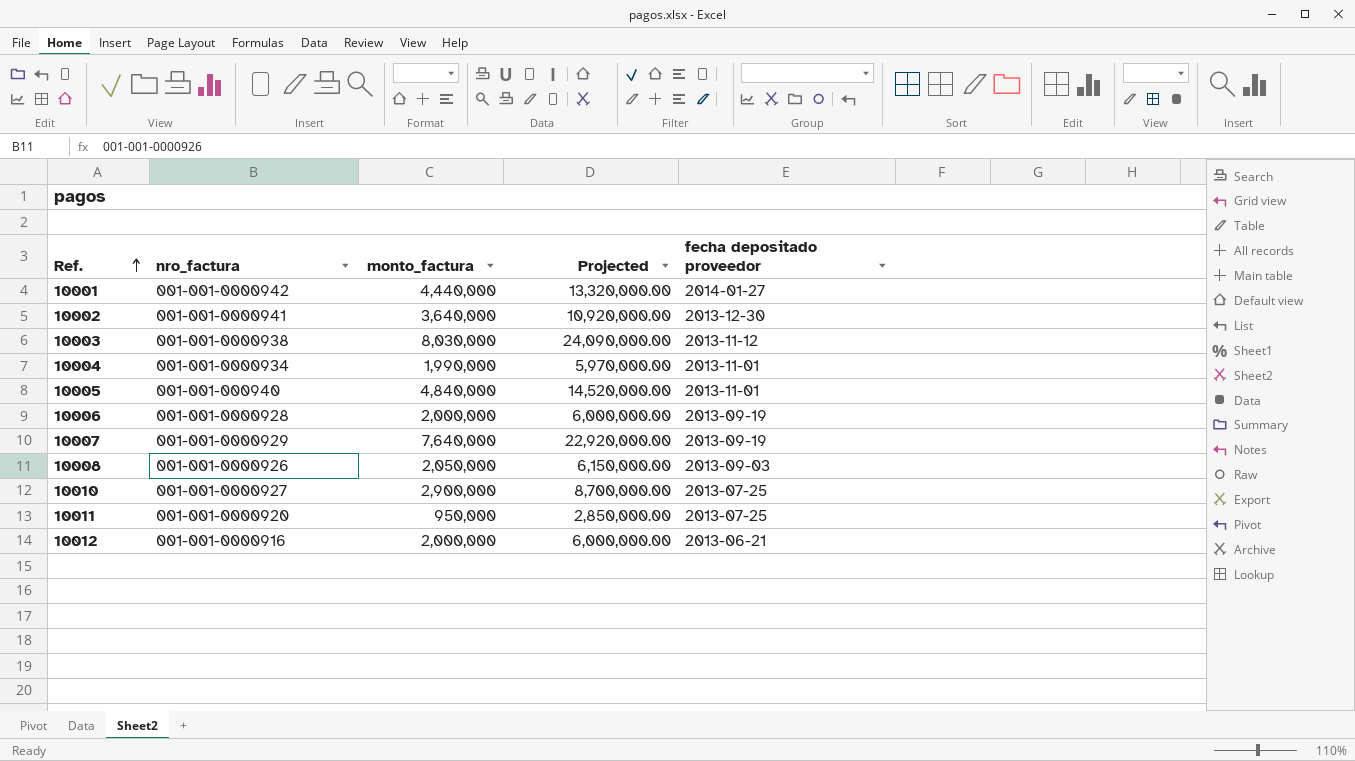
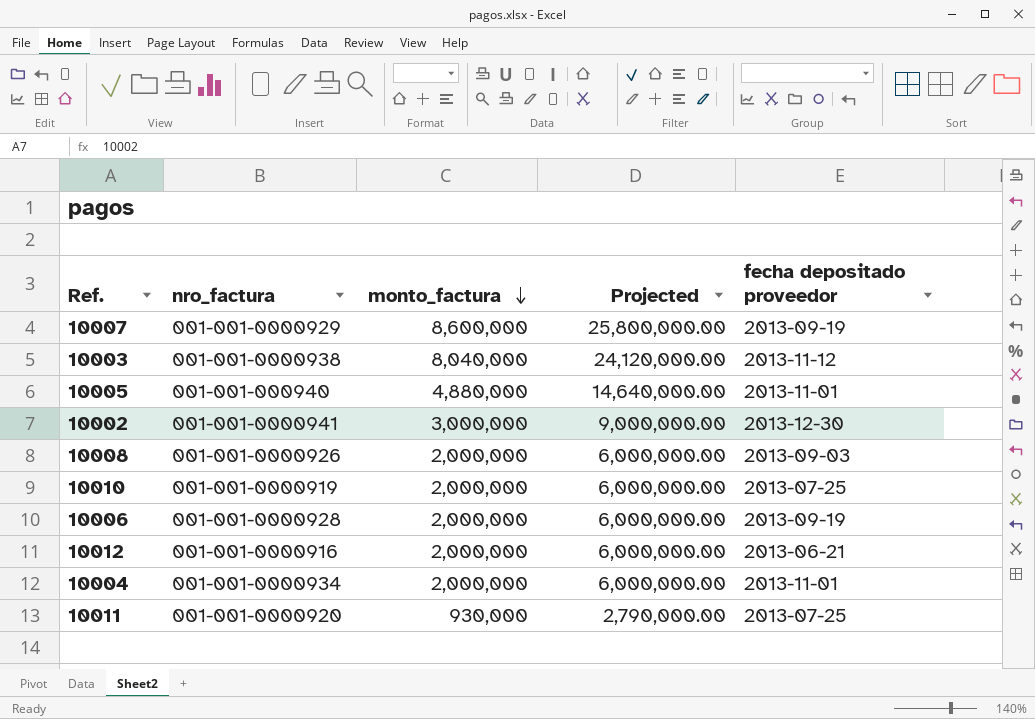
row order: Ref. ascending -> monto_factura descending
row 10001: 001-001-0000942 | 4,440,000 | 13,320,000.00 | 2014-01-27 -> none
10007 | monto_factura: 7,640,000 -> 8,600,000
10007 | Projected: 22,920,000.00 -> 25,800,000.00
10003 | monto_factura: 8,030,000 -> 8,040,000
10003 | Projected: 24,090,000.00 -> 24,120,000.00
10005 | monto_factura: 4,840,000 -> 4,880,000
10005 | Projected: 14,520,000.00 -> 14,640,000.00
10002 | monto_factura: 3,640,000 -> 3,000,000
10002 | Projected: 10,920,000.00 -> 9,000,000.00
10008 | monto_factura: 2,050,000 -> 2,000,000
10008 | Projected: 6,150,000.00 -> 6,000,000.00
10010 | nro_factura: 001-001-0000927 -> 001-001-0000919
10010 | monto_factura: 2,900,000 -> 2,000,000
10010 | Projected: 8,700,000.00 -> 6,000,000.00
10004 | monto_factura: 1,990,000 -> 2,000,000
10004 | Projected: 5,970,000.00 -> 6,000,000.00
10011 | monto_factura: 950,000 -> 930,000
10011 | Projected: 2,850,000.00 -> 2,790,000.00

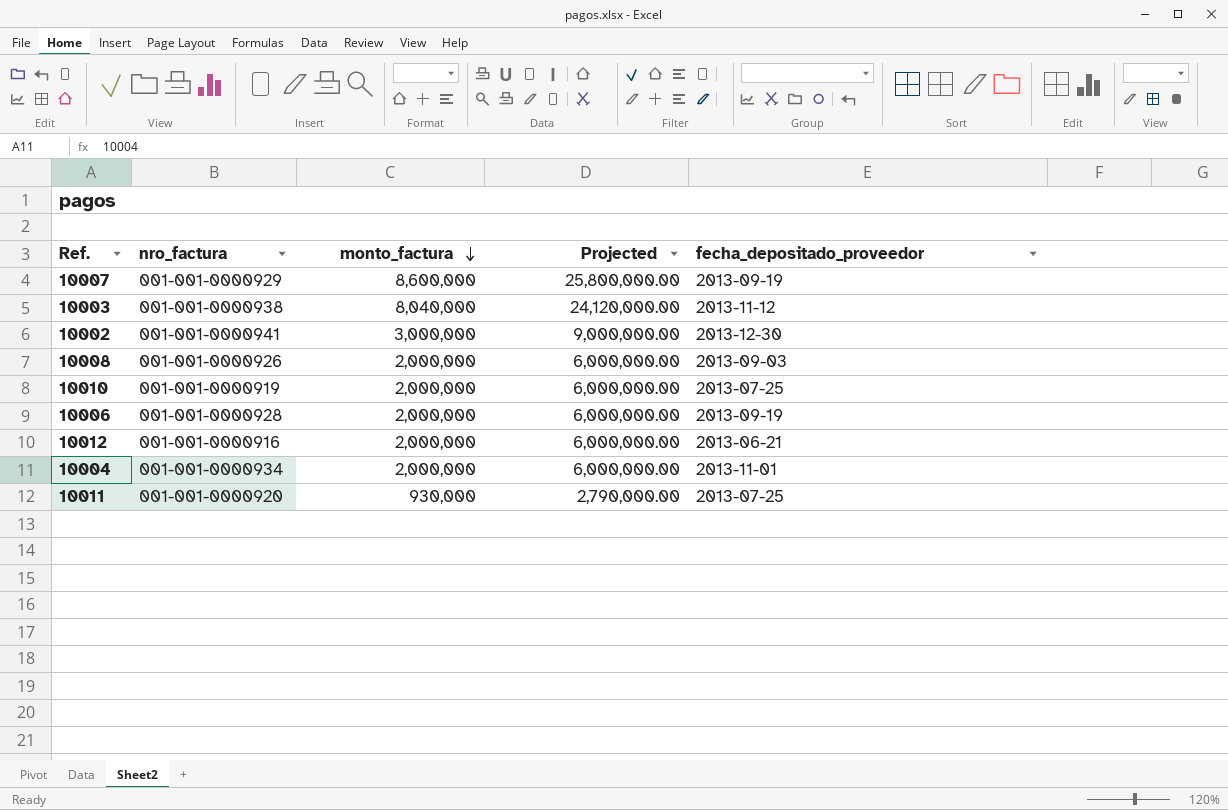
column name: fecha depositado proveedor -> fecha_depositado_proveedor
row 10005: 001-001-000940 | 4,880,000 | 14,640,000.00 | 2013-11-01 -> none

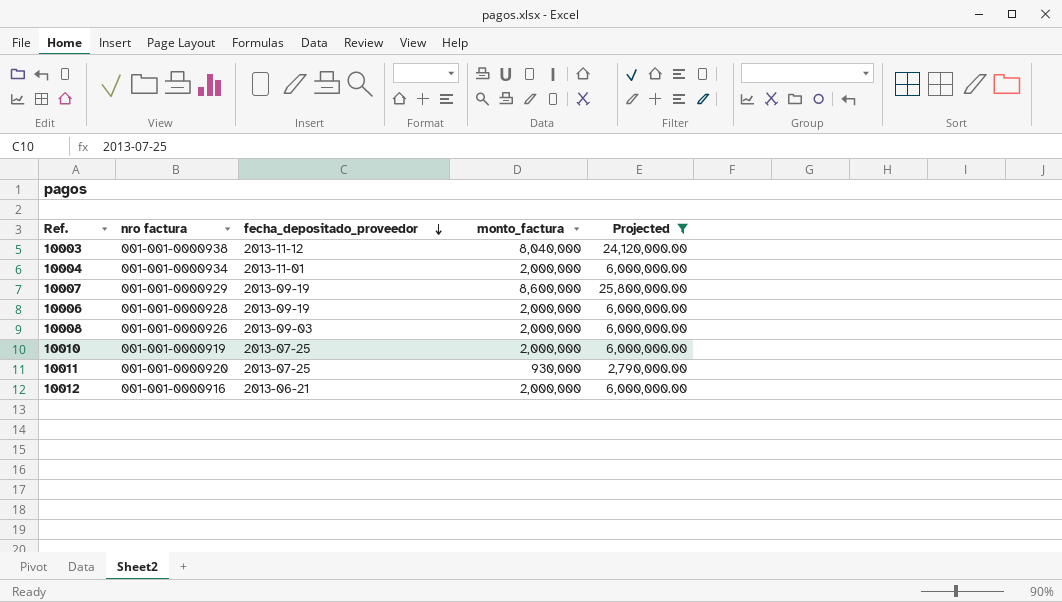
filter: none -> Projected != 9,000,000.00
row order: monto_factura descending -> fecha_depositado_proveedor descending
column name: nro_factura -> nro factura
column fecha_depositado_proveedor | position: 5 -> 3

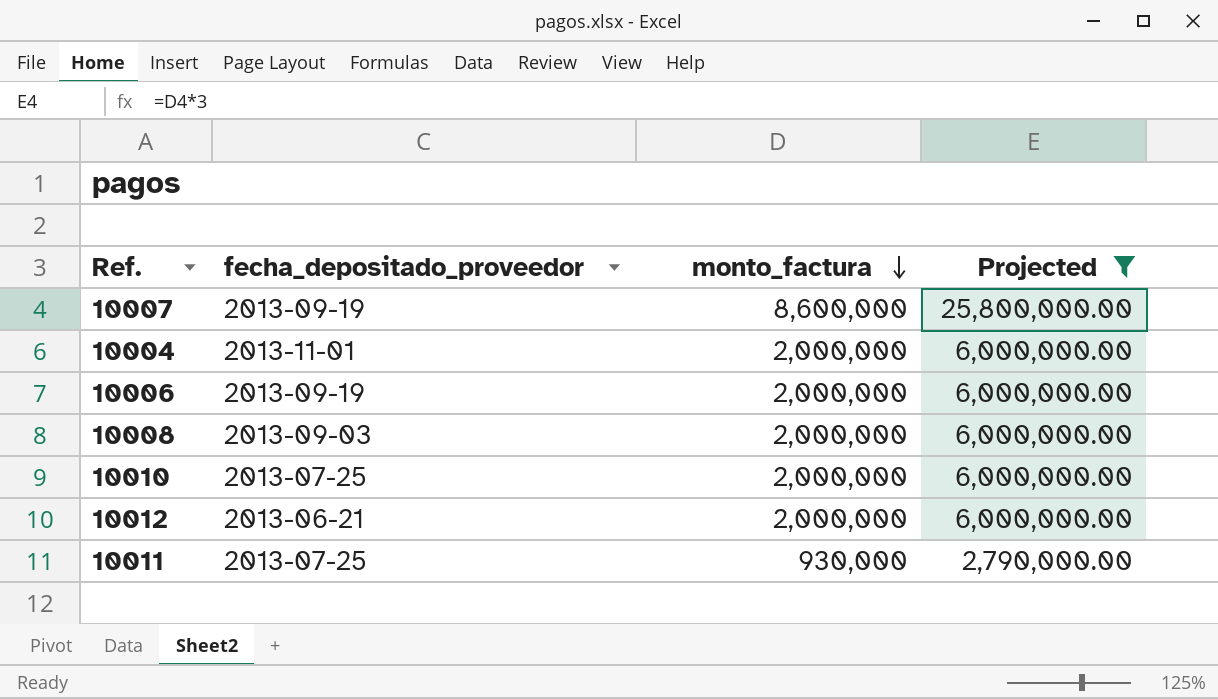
row order: fecha_depositado_proveedor descending -> monto_factura descending
column nro factura | position: 2 -> none
row 10003: 001-001-0000938 | 2013-11-12 | 8,040,000 | 24,120,000.00 -> none

